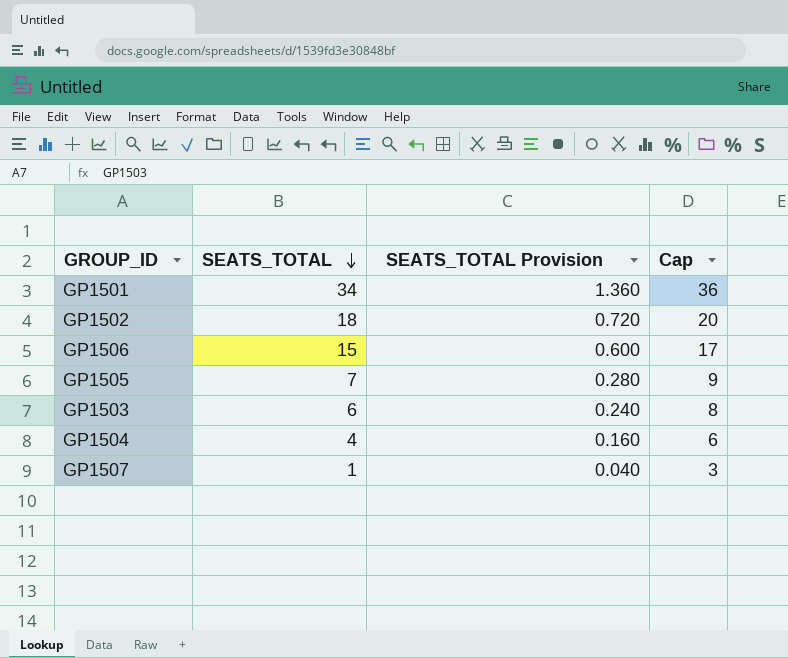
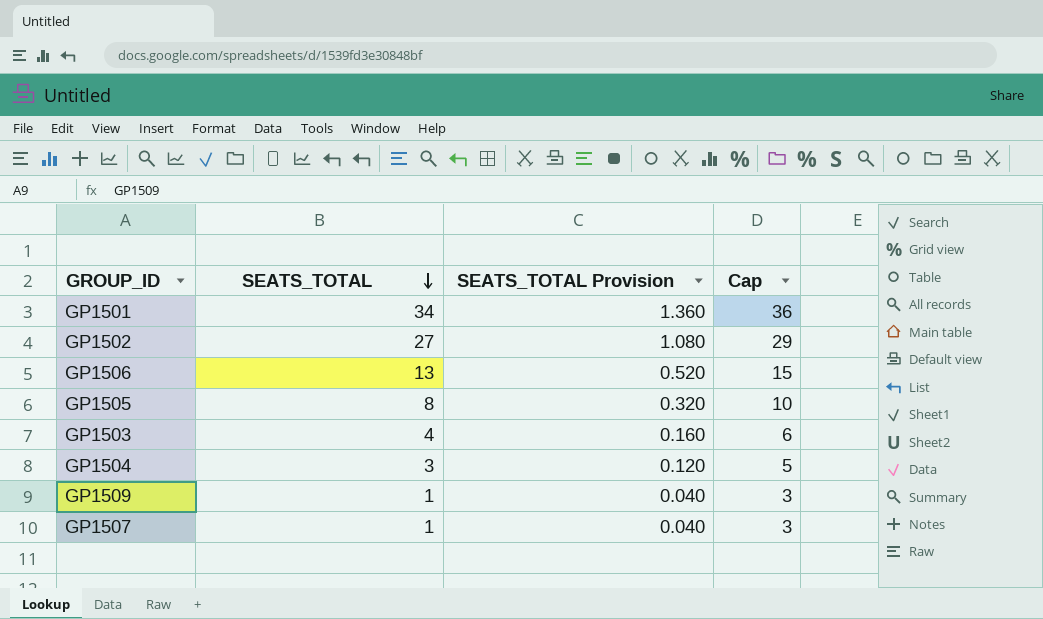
GP1502 | SEATS_TOTAL: 18 -> 27
GP1502 | SEATS_TOTAL Provision: 0.720 -> 1.080
GP1502 | Cap: 20 -> 29
GP1506 | SEATS_TOTAL: 15 -> 13
GP1506 | SEATS_TOTAL Provision: 0.600 -> 0.520
GP1506 | Cap: 17 -> 15
GP1505 | SEATS_TOTAL: 7 -> 8
GP1505 | SEATS_TOTAL Provision: 0.280 -> 0.320
GP1505 | Cap: 9 -> 10
GP1503 | SEATS_TOTAL: 6 -> 4
GP1503 | SEATS_TOTAL Provision: 0.240 -> 0.160
GP1503 | Cap: 8 -> 6
GP1504 | SEATS_TOTAL: 4 -> 3
GP1504 | SEATS_TOTAL Provision: 0.160 -> 0.120
GP1504 | Cap: 6 -> 5
row GP1509: none -> 1 | 0.040 | 3

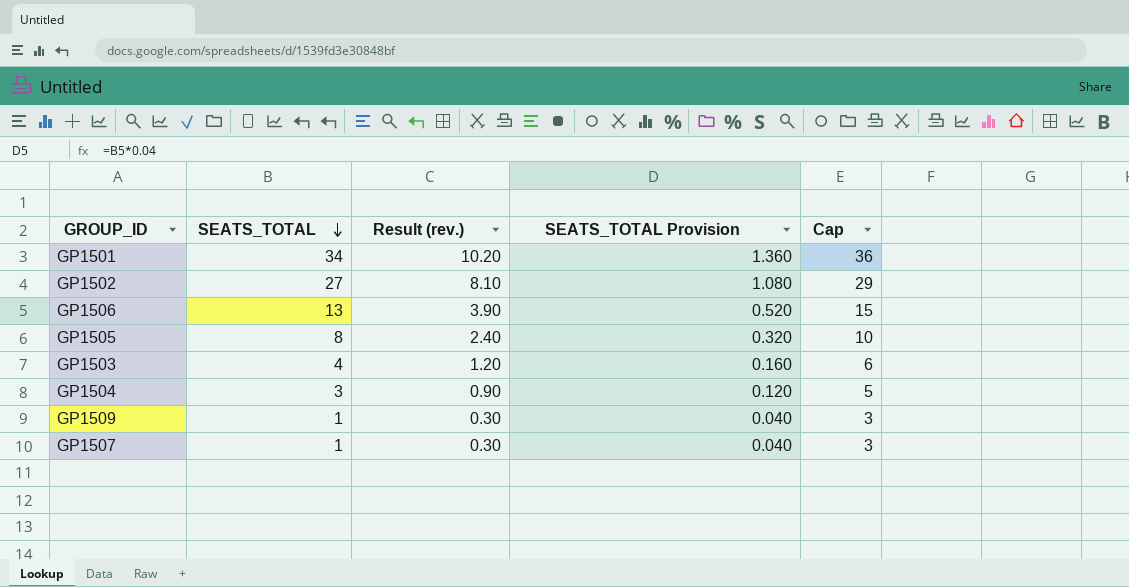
column Result (rev.) | formula: none -> [SEATS_TOTAL] * 0.3

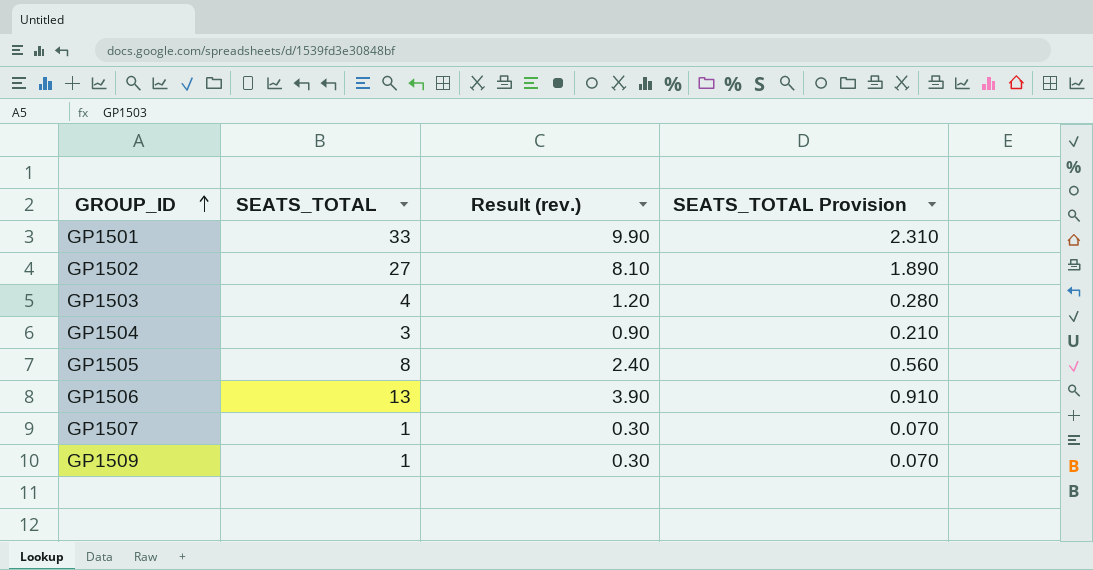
row order: SEATS_TOTAL descending -> GROUP_ID ascending
column Cap | formula: [SEATS_TOTAL] + 2 -> none
column SEATS_TOTAL Provision | formula: [SEATS_TOTAL] * 0.04 -> [SEATS_TOTAL] * 0.07
GP1501 | SEATS_TOTAL: 34 -> 33
GP1501 | Result (rev.): 10.20 -> 9.90

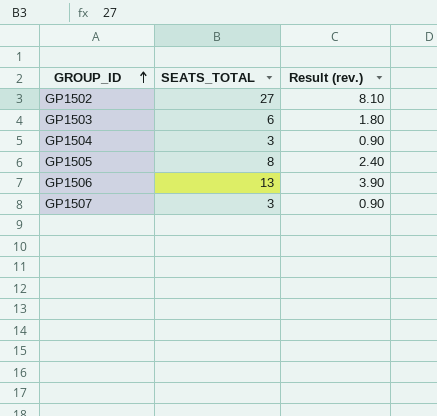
column SEATS_TOTAL Provision | formula: [SEATS_TOTAL] * 0.07 -> none
row GP1501: 33 | 9.90 | 2.310 -> none
row GP1509: 1 | 0.30 | 0.070 -> none
GP1503 | SEATS_TOTAL: 4 -> 6
GP1503 | Result (rev.): 1.20 -> 1.80
GP1507 | SEATS_TOTAL: 1 -> 3
GP1507 | Result (rev.): 0.30 -> 0.90

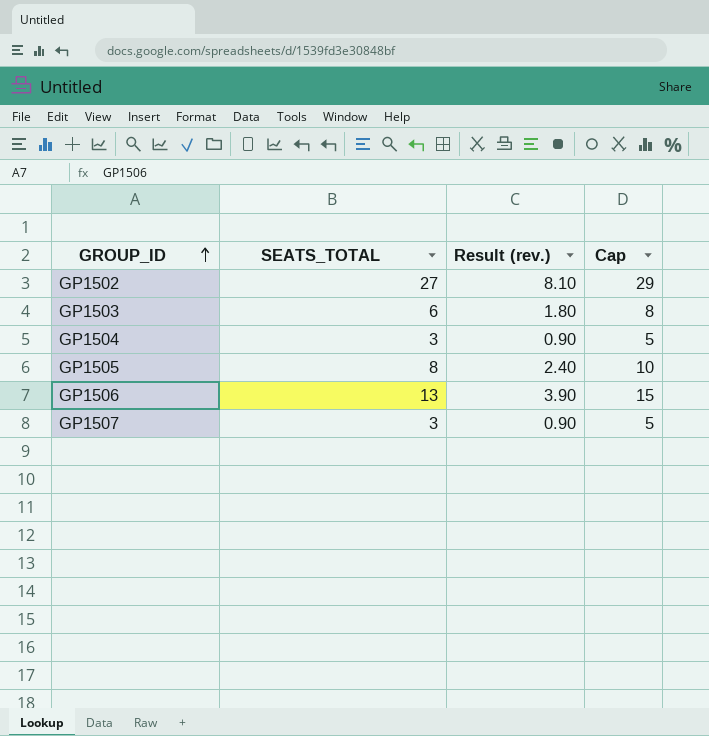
column Cap | formula: none -> [SEATS_TOTAL] + 2

